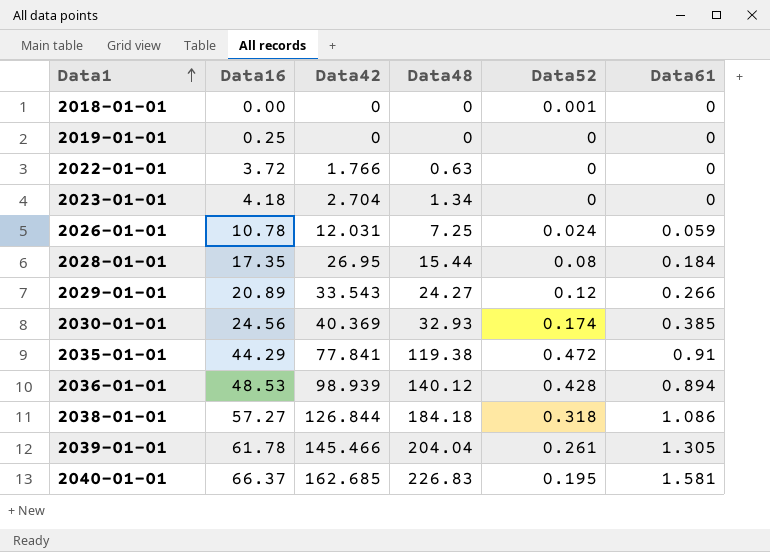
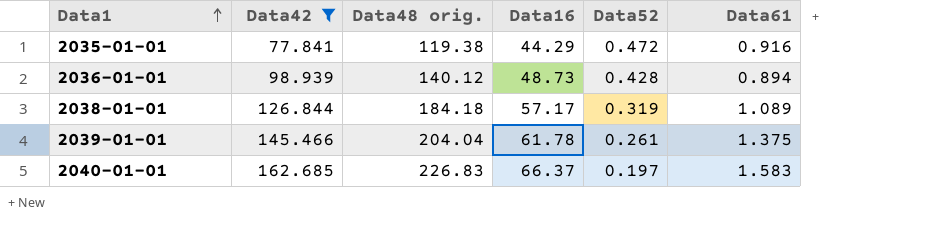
filter: none -> Data42 >= 77.841
column name: Data48 -> Data48 orig.
column Data16 | position: 2 -> 4
2035-01-01 | Data61: 0.91 -> 0.916
2036-01-01 | Data16: 48.53 -> 48.73
2038-01-01 | Data16: 57.27 -> 57.17
2038-01-01 | Data52: 0.318 -> 0.319
2038-01-01 | Data61: 1.086 -> 1.089
2039-01-01 | Data61: 1.305 -> 1.375
2040-01-01 | Data52: 0.195 -> 0.197
2040-01-01 | Data61: 1.581 -> 1.583

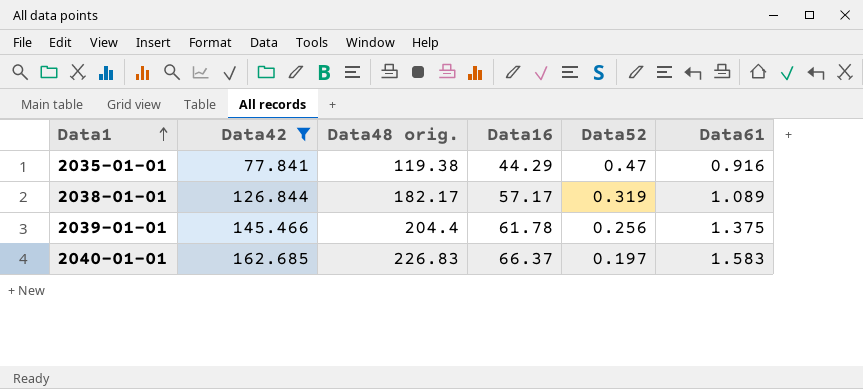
row 2036-01-01: 98.939 | 140.12 | 48.73 | 0.428 | 0.894 -> none
2035-01-01 | Data52: 0.472 -> 0.47
2038-01-01 | Data48 orig.: 184.18 -> 182.17
2039-01-01 | Data48 orig.: 204.04 -> 204.4
2039-01-01 | Data52: 0.261 -> 0.256

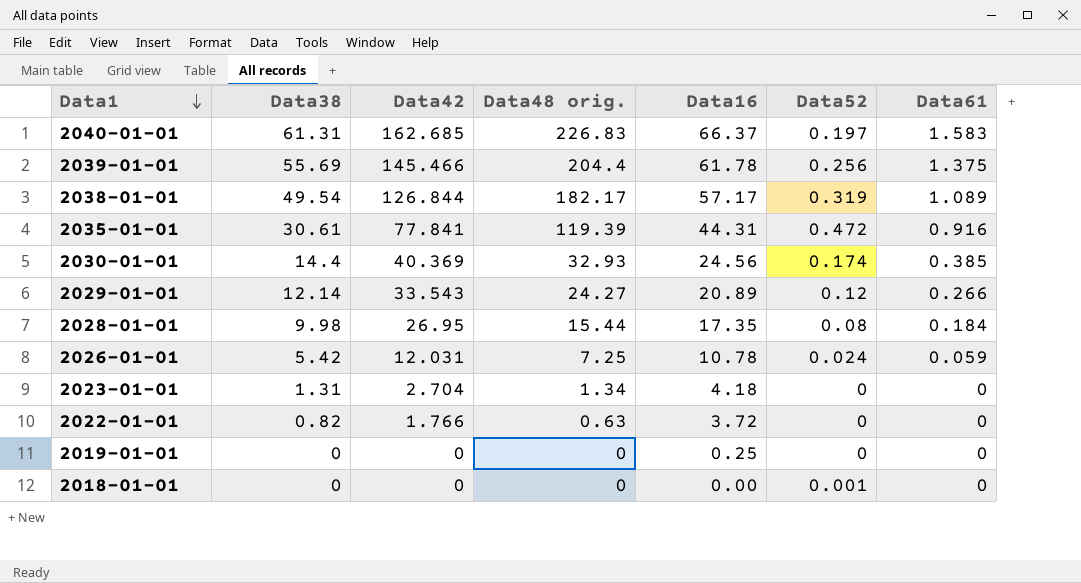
filter: Data42 >= 77.841 -> none
row order: Data1 ascending -> Data1 descending
column Data38 | position: none -> 2
2035-01-01 | Data48 orig.: 119.38 -> 119.39
2035-01-01 | Data16: 44.29 -> 44.31
2035-01-01 | Data52: 0.47 -> 0.472

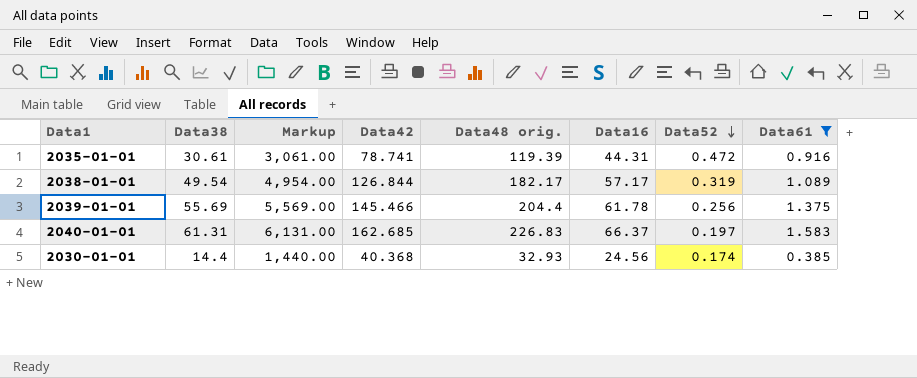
filter: none -> Data61 >= 0.385
row order: Data1 descending -> Data52 descending
column Markup | formula: none -> [Data38] * 100
2035-01-01 | Data42: 77.841 -> 78.741
2030-01-01 | Data42: 40.369 -> 40.368

